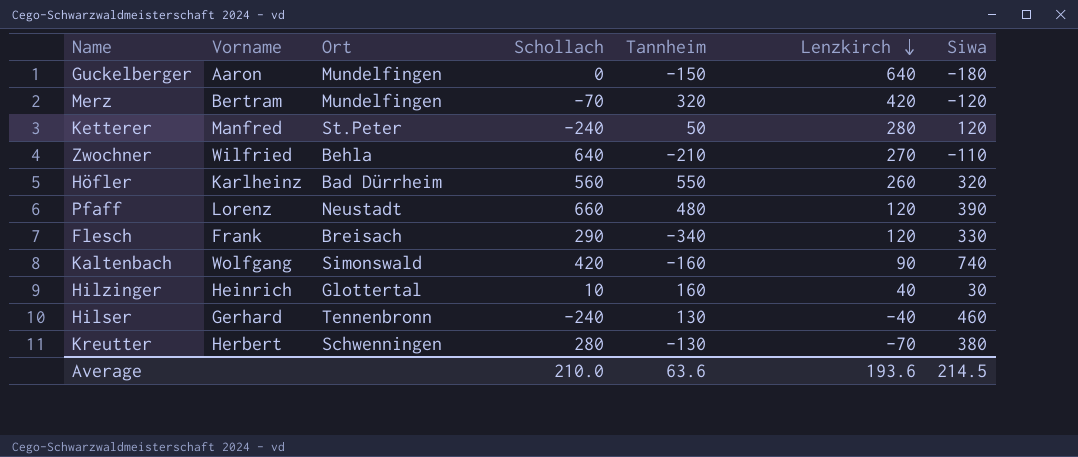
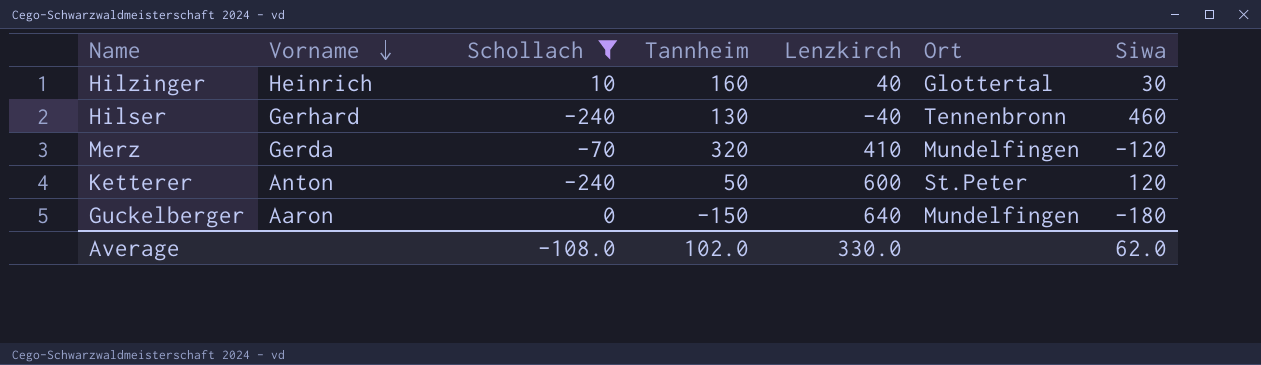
filter: none -> Schollach <= 10
row order: Lenzkirch descending -> Vorname descending
column Ort | position: 3 -> 6
Merz | Vorname: Bertram -> Gerda
Merz | Lenzkirch: 420 -> 410
Ketterer | Vorname: Manfred -> Anton
Ketterer | Lenzkirch: 280 -> 600
Average | Schollach: 210.0 -> -108.0
Average | Tannheim: 63.6 -> 102.0
Average | Lenzkirch: 193.6 -> 330.0
Average | Siwa: 214.5 -> 62.0

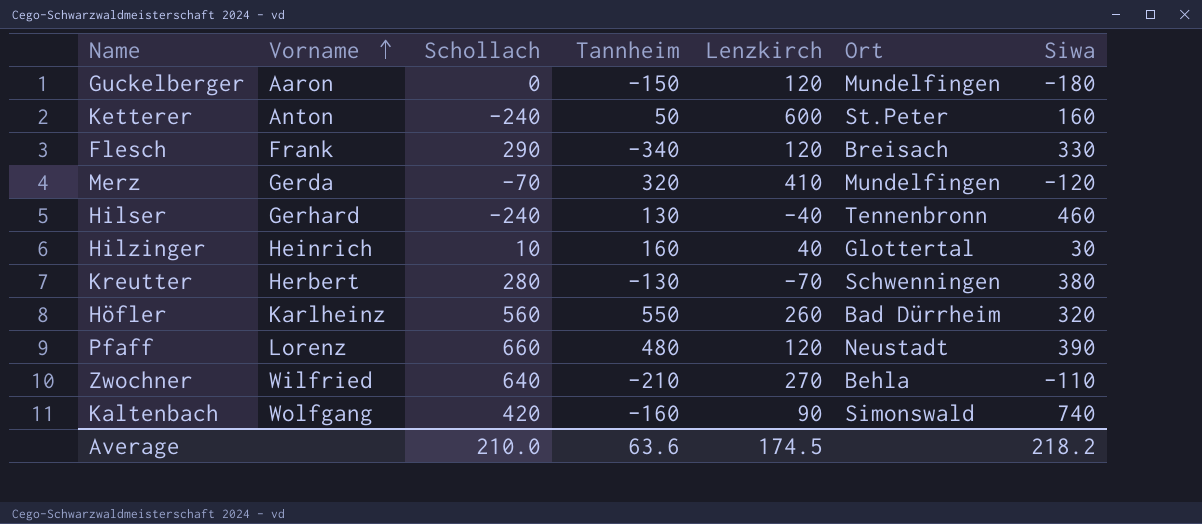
filter: Schollach <= 10 -> none
row order: Vorname descending -> Vorname ascending
Guckelberger | Lenzkirch: 640 -> 120
Ketterer | Siwa: 120 -> 160
Average | Schollach: -108.0 -> 210.0
Average | Tannheim: 102.0 -> 63.6
Average | Lenzkirch: 330.0 -> 174.5
Average | Siwa: 62.0 -> 218.2

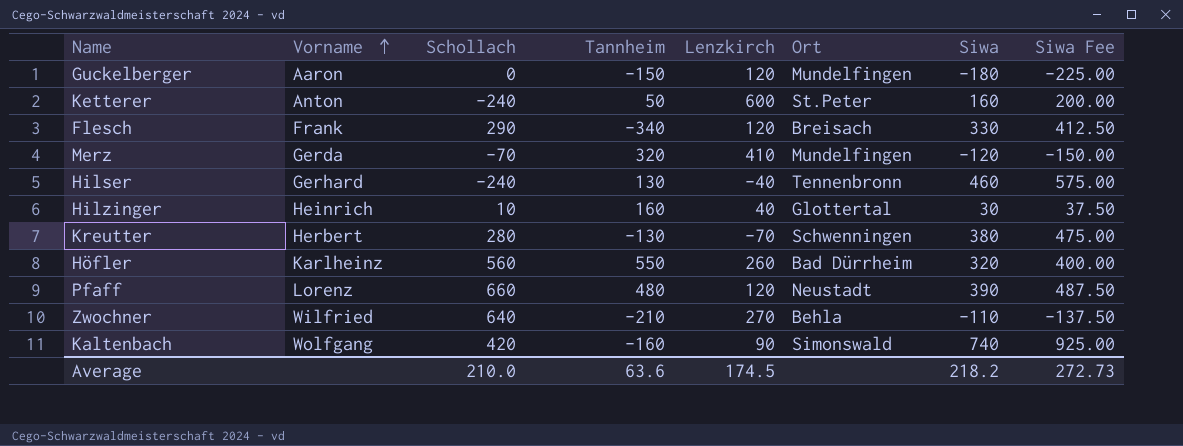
column Siwa Fee | formula: none -> [Siwa] * 1.25

